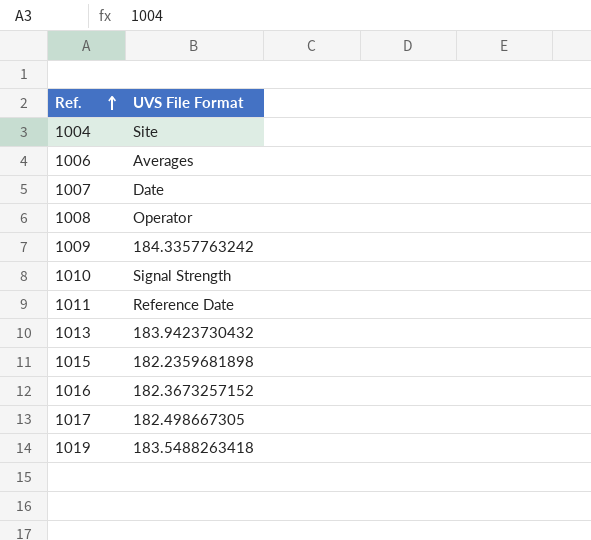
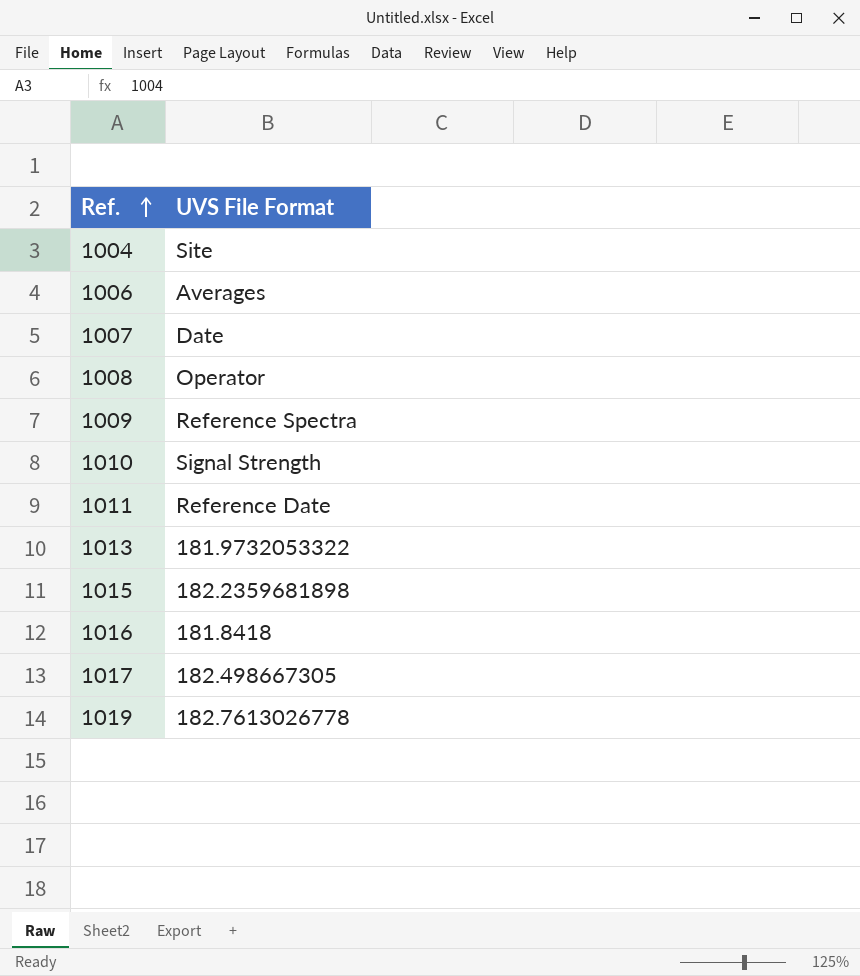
1009 | UVS File Format: 184.3357763242 -> Reference Spectra
1013 | UVS File Format: 183.9423730432 -> 181.9732053322
1016 | UVS File Format: 182.3673257152 -> 181.8418
1019 | UVS File Format: 183.5488263418 -> 182.7613026778

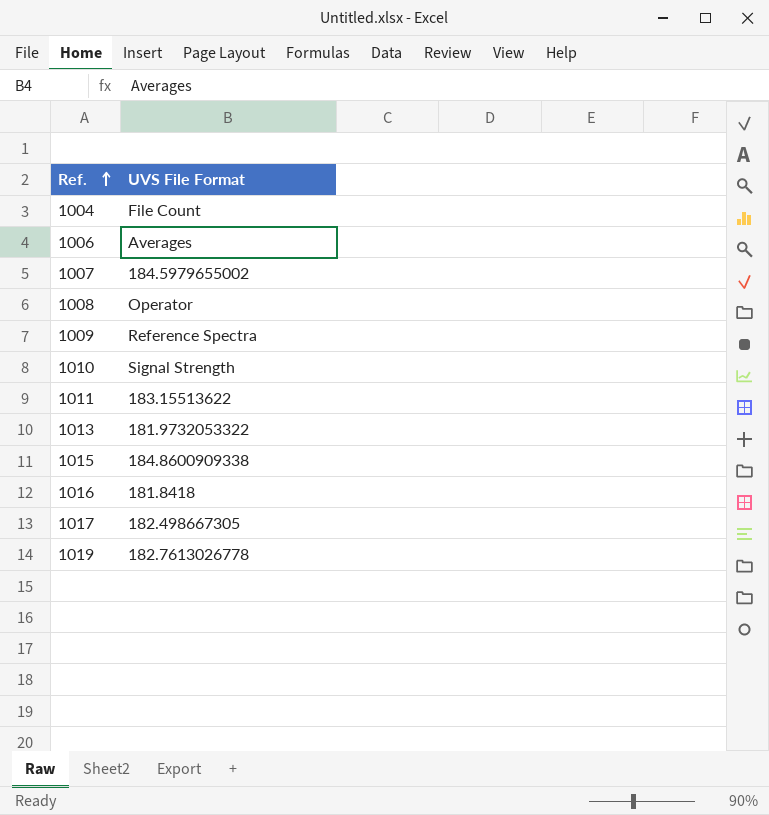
1004 | UVS File Format: Site -> File Count
1007 | UVS File Format: Date -> 184.5979655002
1011 | UVS File Format: Reference Date -> 183.15513622
1015 | UVS File Format: 182.2359681898 -> 184.8600909338

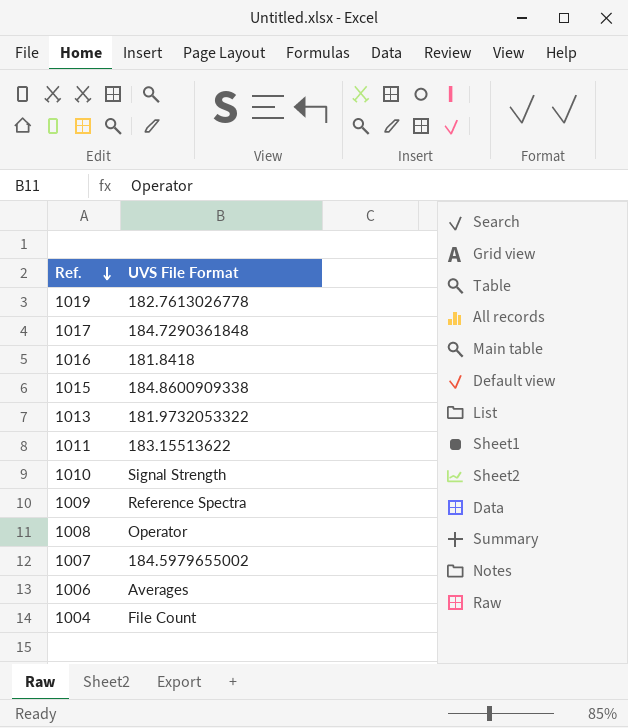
row order: Ref. ascending -> Ref. descending
1017 | UVS File Format: 182.498667305 -> 184.7290361848

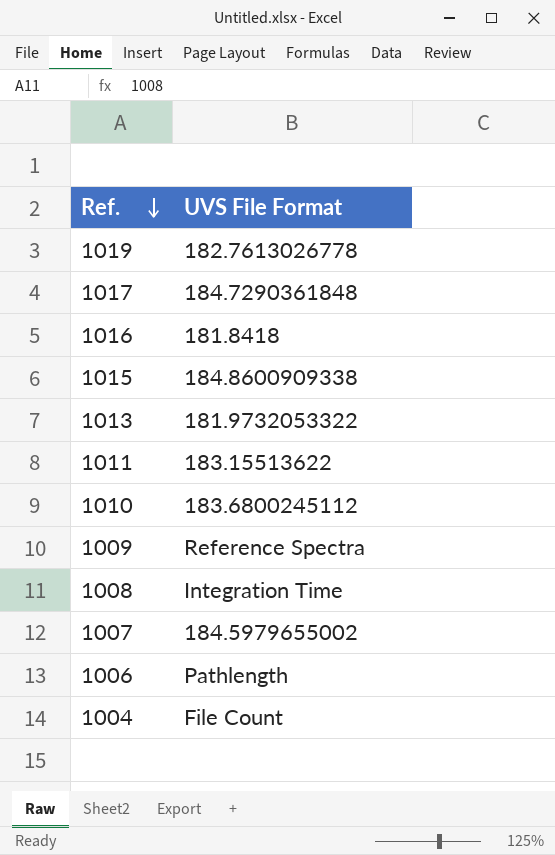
1010 | UVS File Format: Signal Strength -> 183.6800245112
1008 | UVS File Format: Operator -> Integration Time
1006 | UVS File Format: Averages -> Pathlength

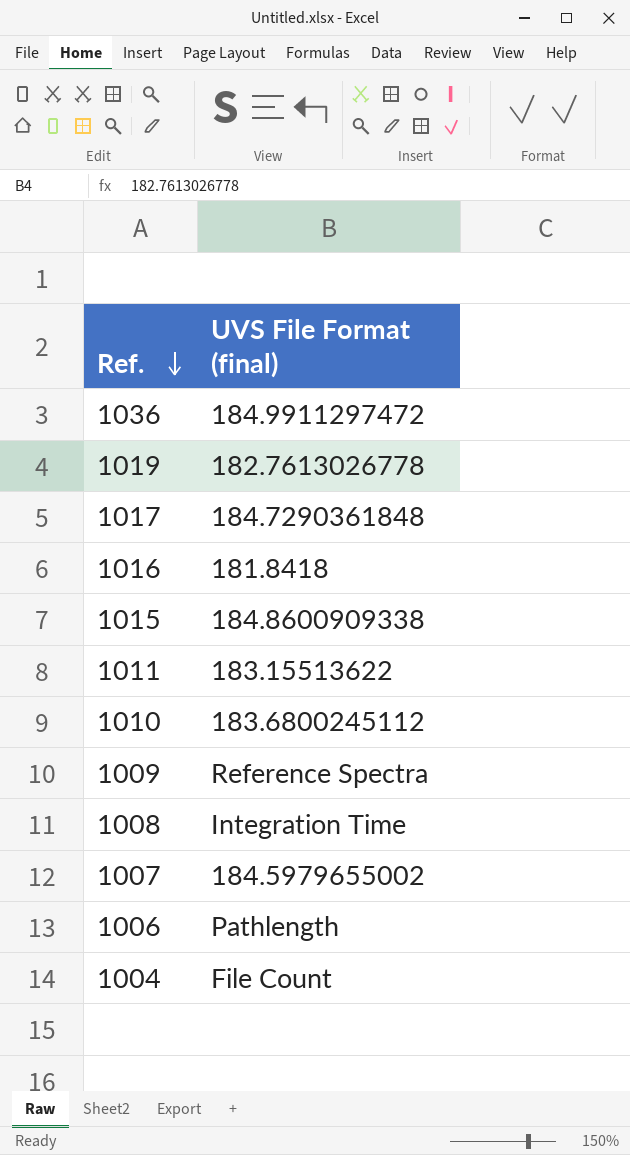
column name: UVS File Format -> UVS File Format (final)
row 1013: 181.9732053322 -> none
row 1036: none -> 184.9911297472

